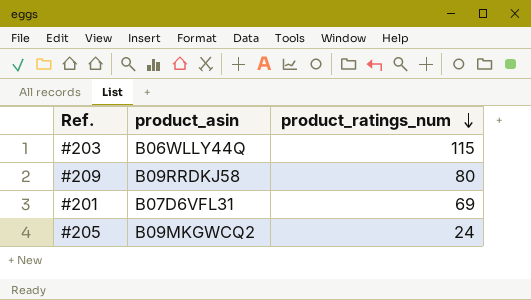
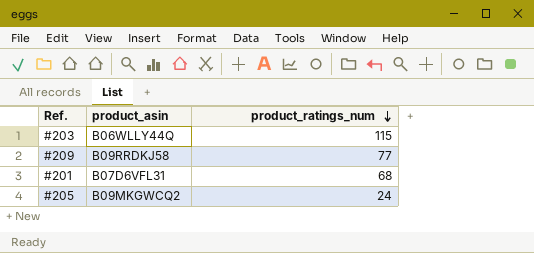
#209 | product_ratings_num: 80 -> 77
#201 | product_ratings_num: 69 -> 68

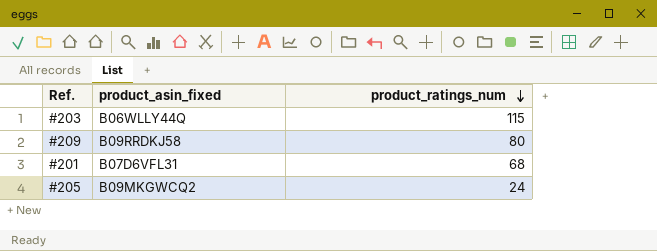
column name: product_asin -> product_asin_fixed
#209 | product_ratings_num: 77 -> 80

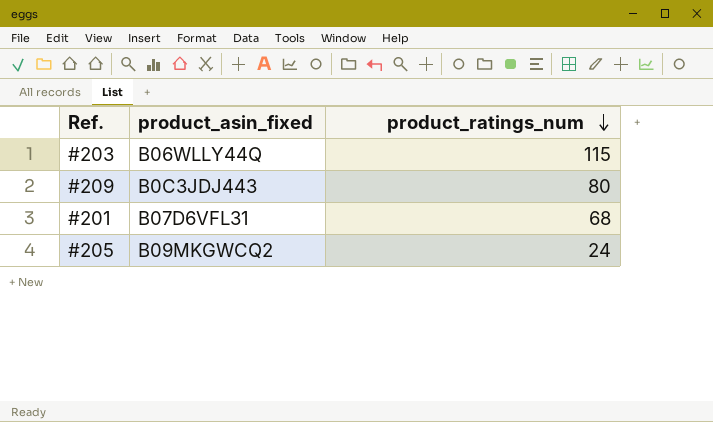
#209 | product_asin_fixed: B09RRDKJ58 -> B0C3JDJ443

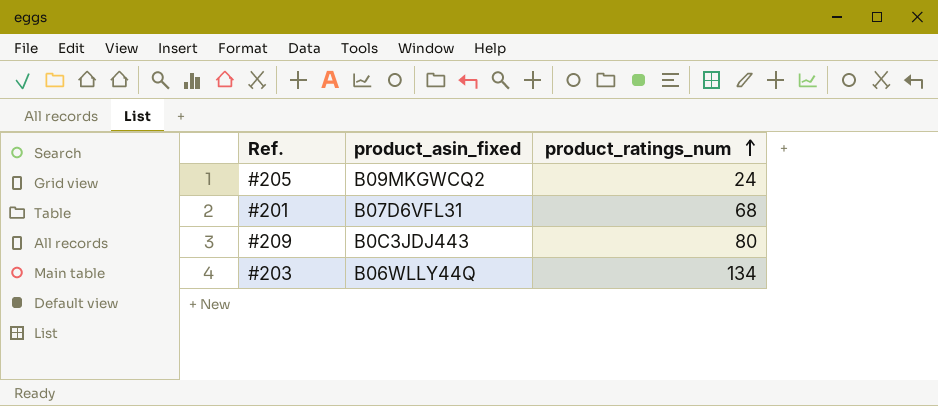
row order: product_ratings_num descending -> product_ratings_num ascending
#203 | product_ratings_num: 115 -> 134

